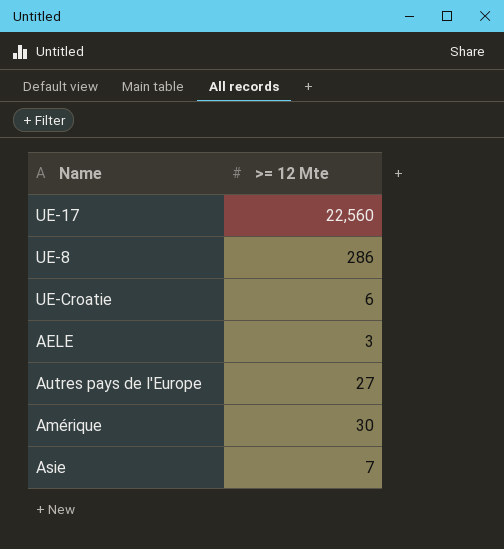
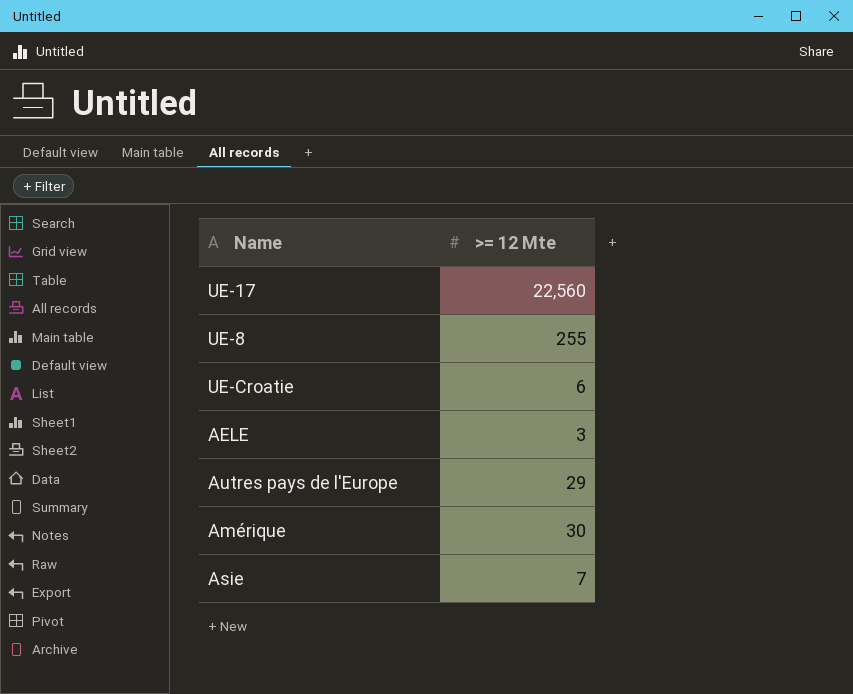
UE-8 | >= 12 Mte: 286 -> 255
Autres pays de l'Europe | >= 12 Mte: 27 -> 29

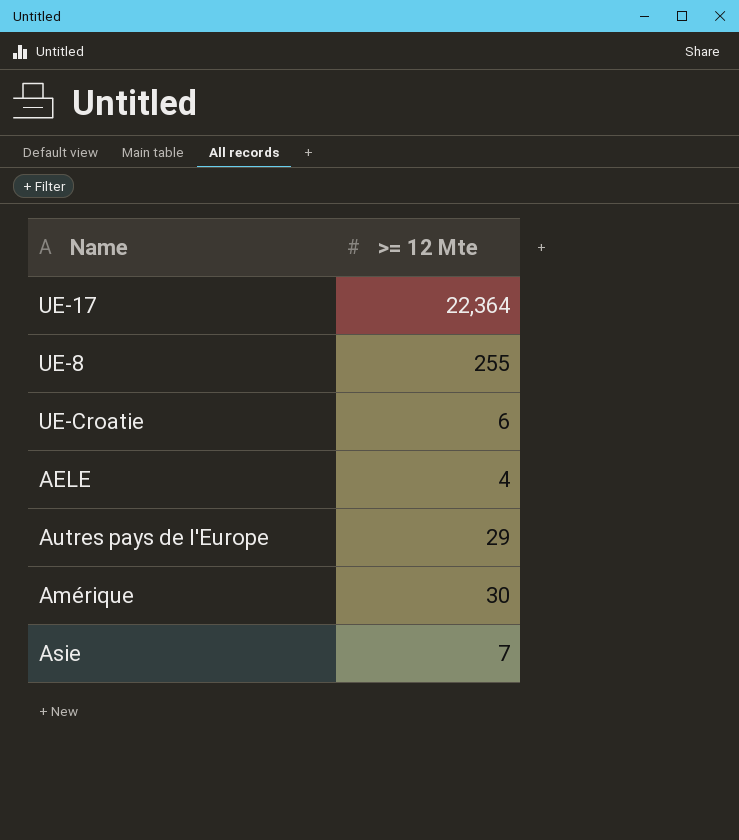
UE-17 | >= 12 Mte: 22,560 -> 22,364
AELE | >= 12 Mte: 3 -> 4

